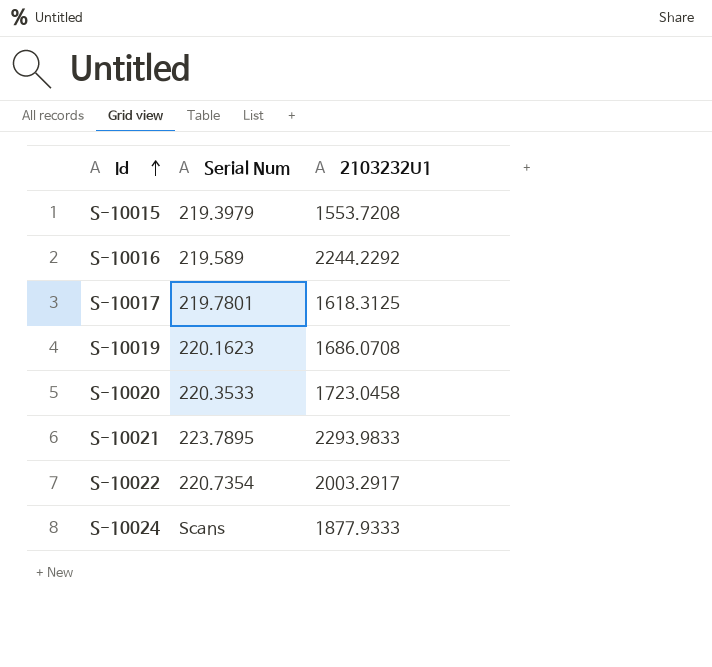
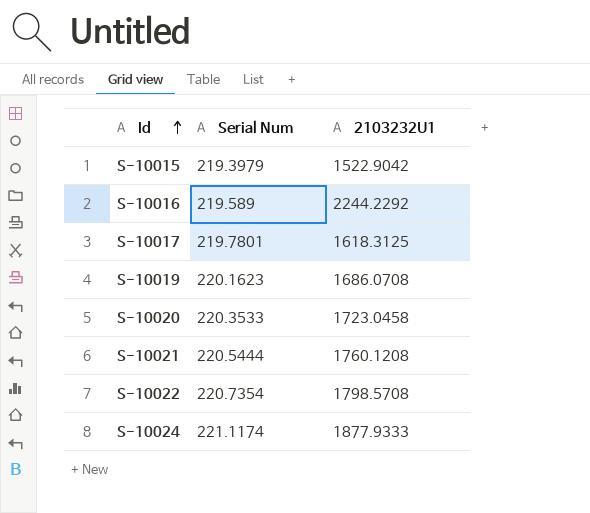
S-10015 | 2103232U1: 1553.7208 -> 1522.9042
S-10021 | Serial Num: 223.7895 -> 220.5444
S-10021 | 2103232U1: 2293.9833 -> 1760.1208
S-10022 | 2103232U1: 2003.2917 -> 1798.5708
S-10024 | Serial Num: Scans -> 221.1174

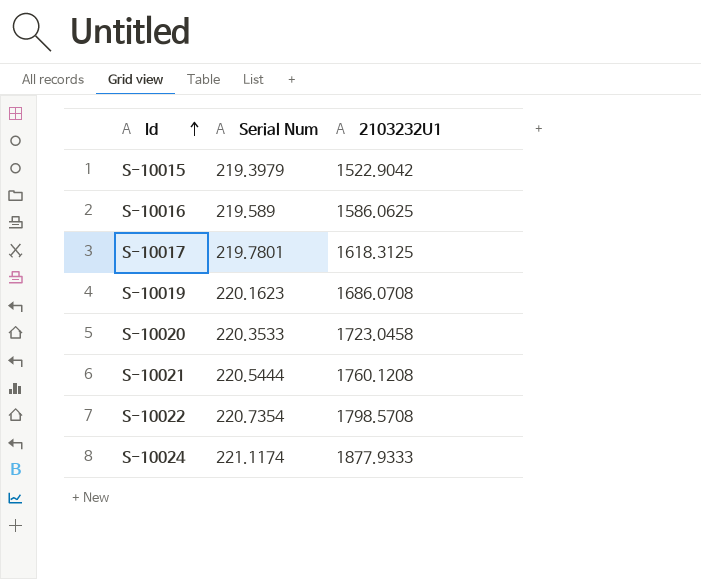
S-10016 | 2103232U1: 2244.2292 -> 1586.0625

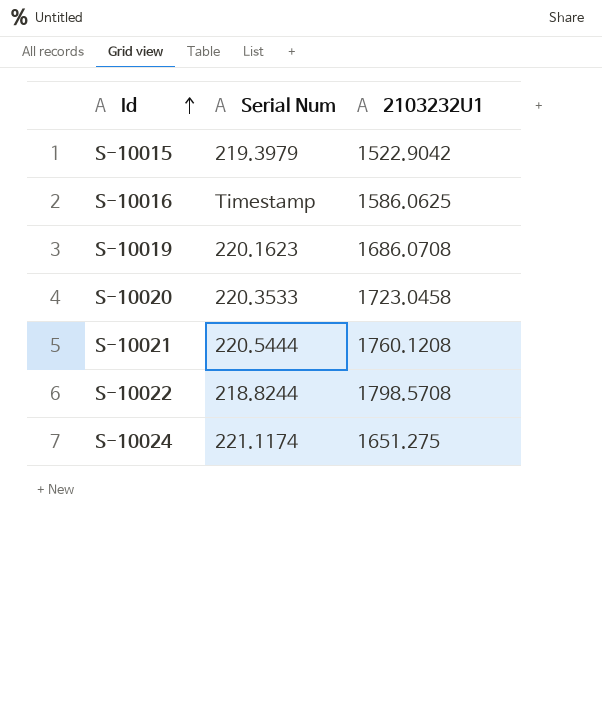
row S-10017: 219.7801 | 1618.3125 -> none
S-10016 | Serial Num: 219.589 -> Timestamp
S-10022 | Serial Num: 220.7354 -> 218.8244
S-10024 | 2103232U1: 1877.9333 -> 1651.275

